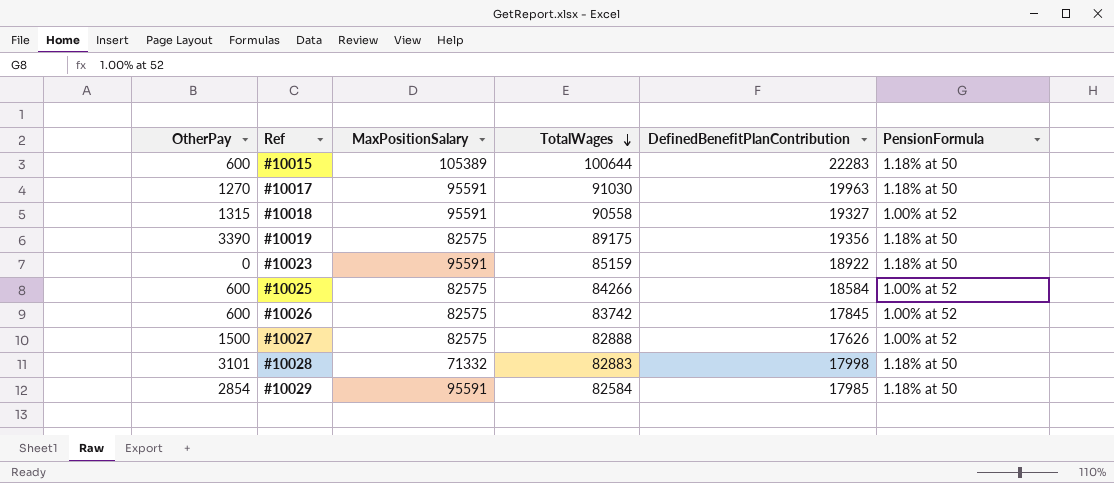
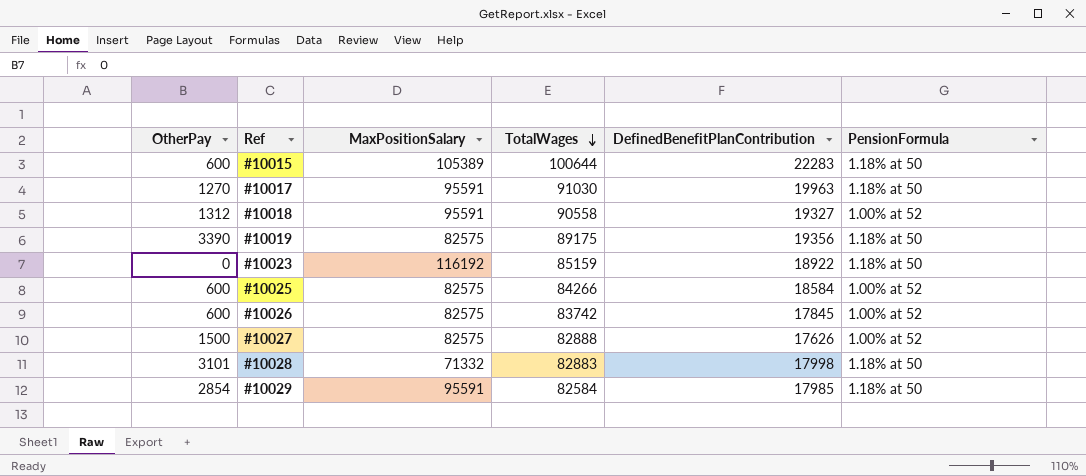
#10018 | OtherPay: 1315 -> 1312
#10023 | MaxPositionSalary: 95591 -> 116192

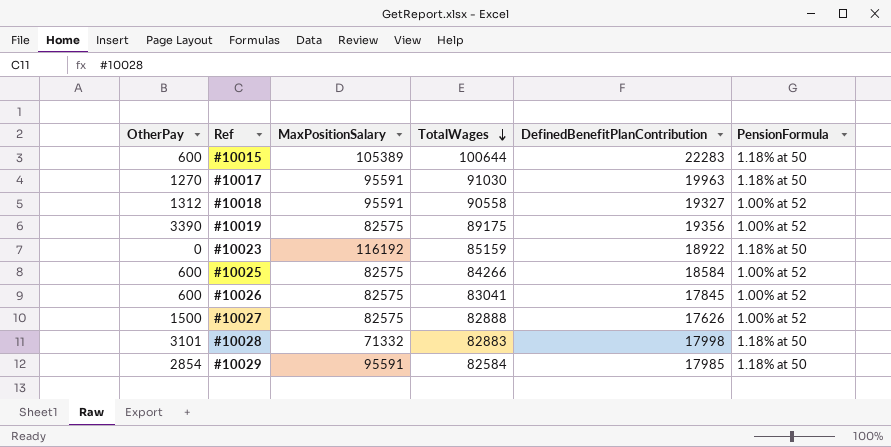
#10019 | PensionFormula: 1.18% at 50 -> 1.00% at 52
#10026 | TotalWages: 83742 -> 83041

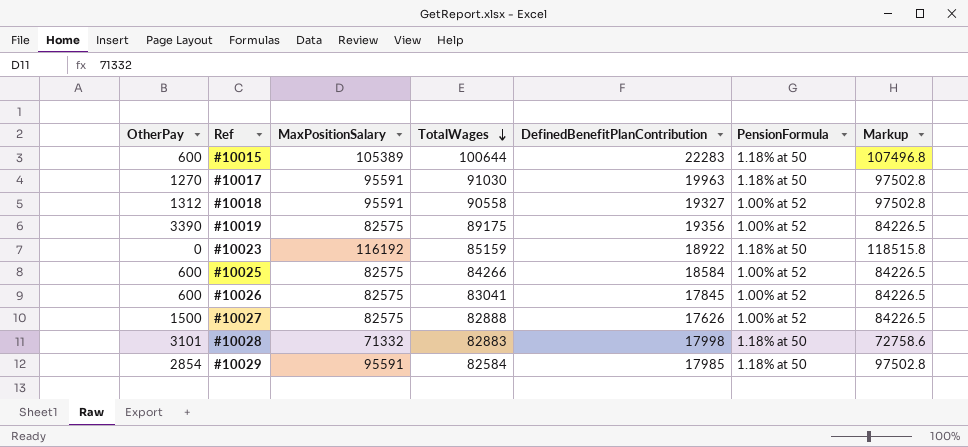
column Markup | formula: none -> [MaxPositionSalary] * 1.02

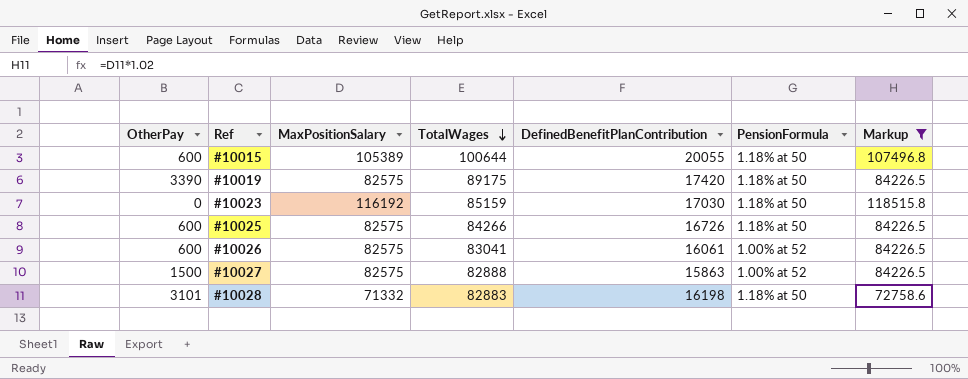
filter: none -> Markup != 97502.8
#10015 | DefinedBenefitPlanContribution: 22283 -> 20055
#10019 | DefinedBenefitPlanContribution: 19356 -> 17420
#10019 | PensionFormula: 1.00% at 52 -> 1.18% at 50
#10023 | DefinedBenefitPlanContribution: 18922 -> 17030
#10025 | DefinedBenefitPlanContribution: 18584 -> 16726
#10025 | PensionFormula: 1.00% at 52 -> 1.18% at 50
#10026 | DefinedBenefitPlanContribution: 17845 -> 16061
#10027 | DefinedBenefitPlanContribution: 17626 -> 15863
#10028 | DefinedBenefitPlanContribution: 17998 -> 16198

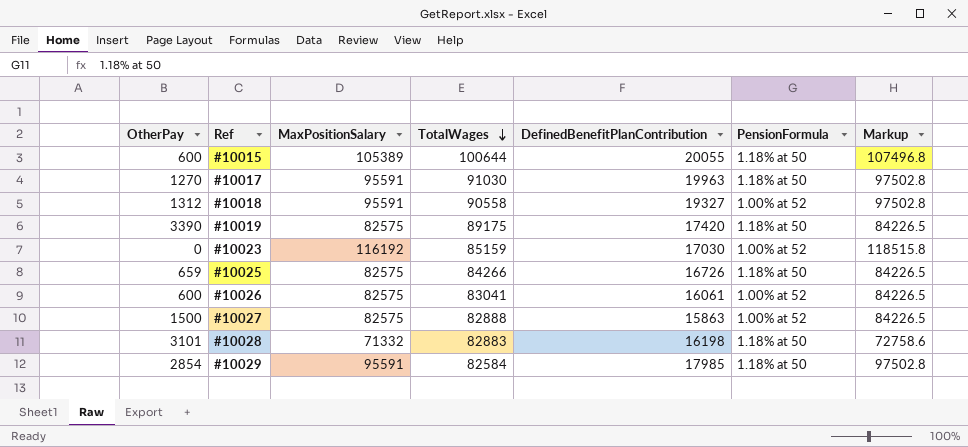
filter: Markup != 97502.8 -> none
#10023 | PensionFormula: 1.18% at 50 -> 1.00% at 52
#10025 | OtherPay: 600 -> 659

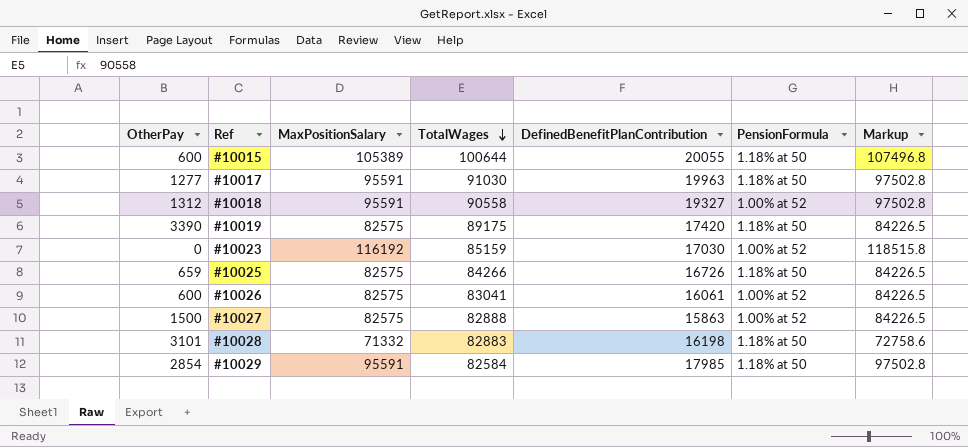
#10017 | OtherPay: 1270 -> 1277

